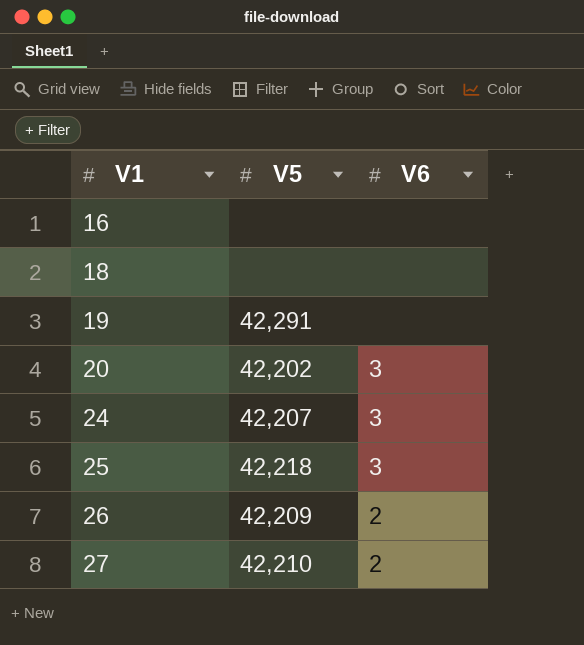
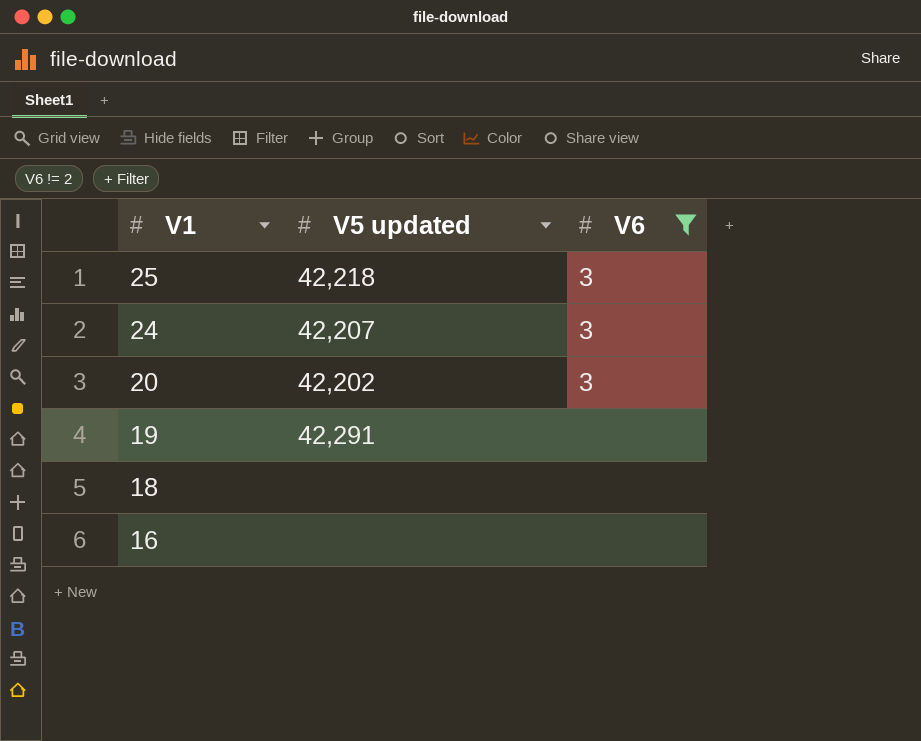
filter: none -> V6 != 2
row order: V1 ascending -> V1 descending
column name: V5 -> V5 updated

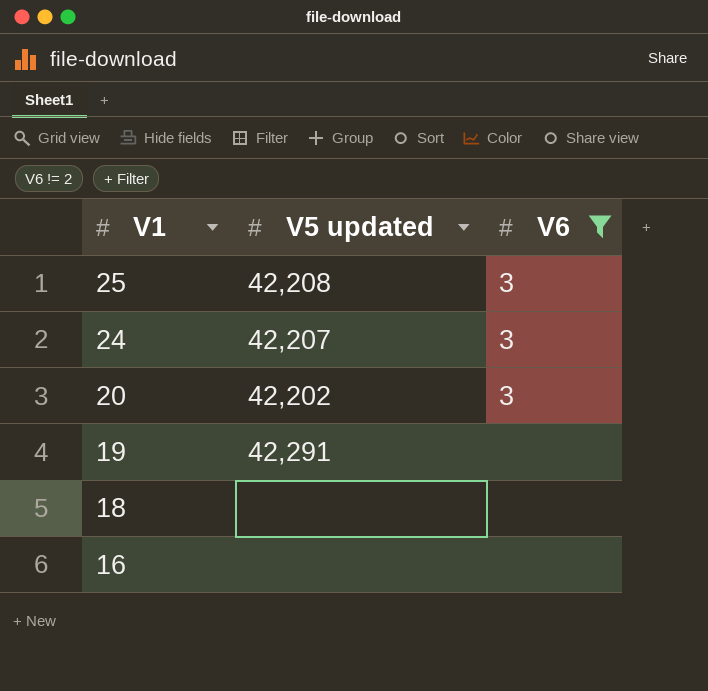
25 | V5 updated: 42,218 -> 42,208

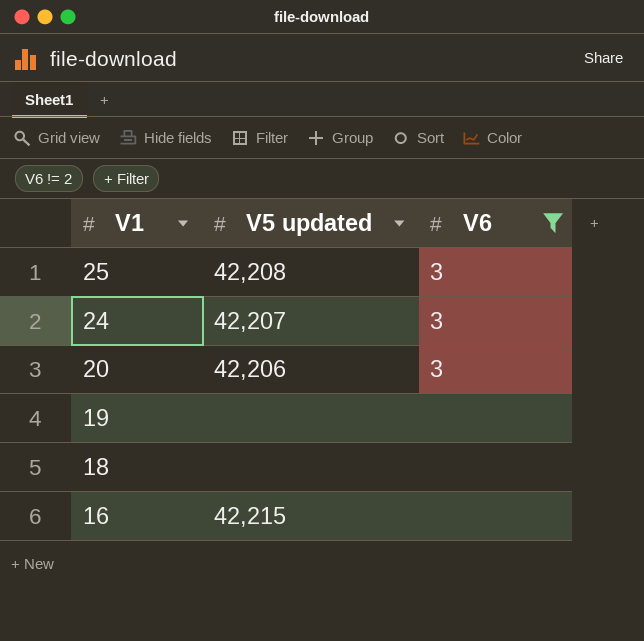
20 | V5 updated: 42,202 -> 42,206
19 | V5 updated: 42,291 -> none
16 | V5 updated: none -> 42,215

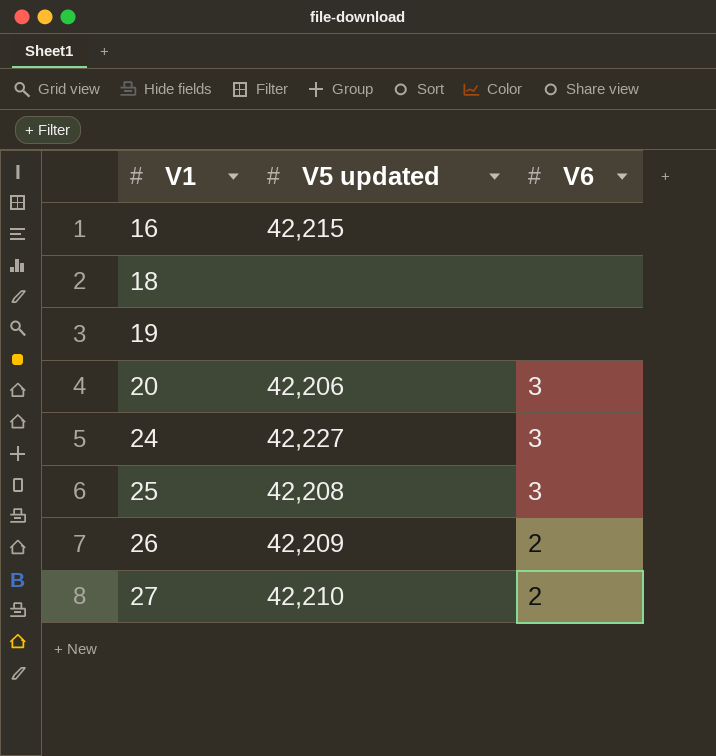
filter: V6 != 2 -> none
row order: V1 descending -> V1 ascending
24 | V5 updated: 42,207 -> 42,227

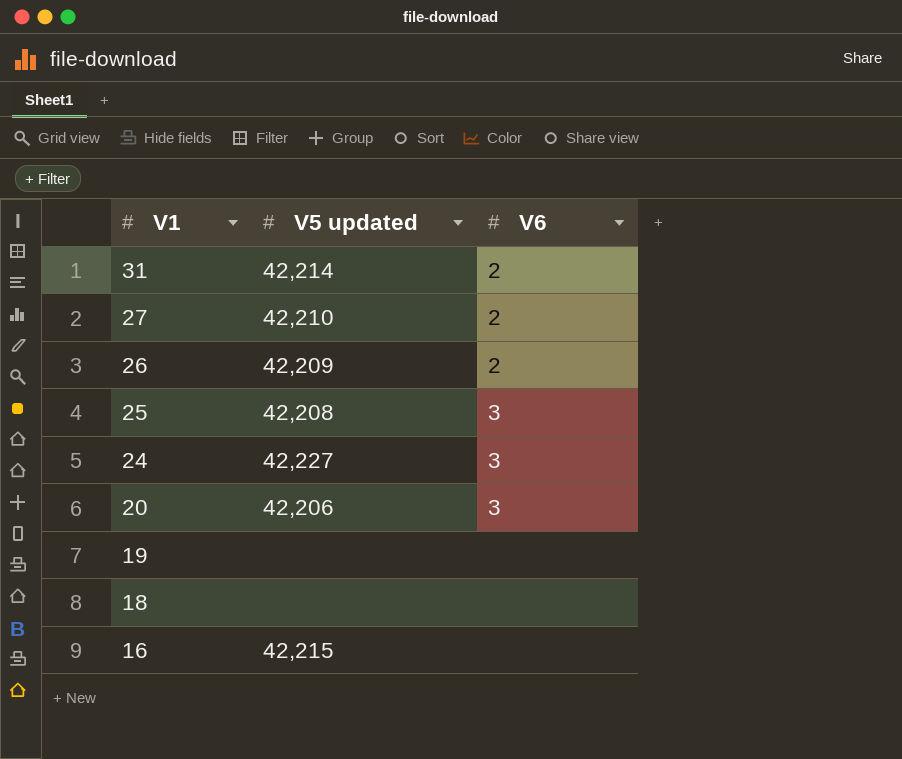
row order: V1 ascending -> V1 descending
row 31: none -> 42,214 | 2

